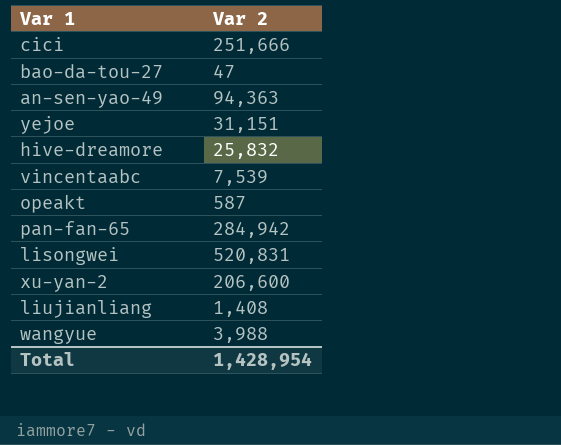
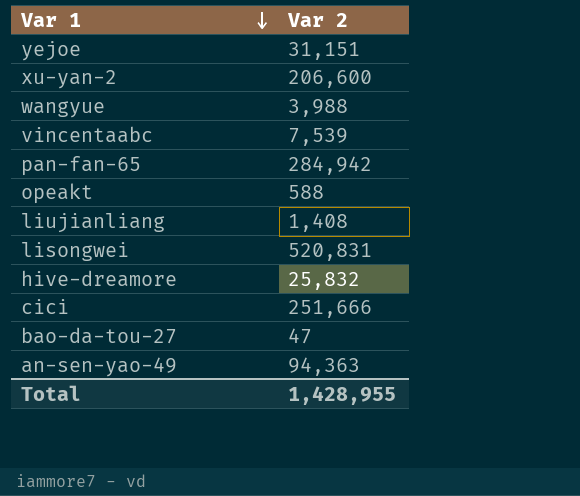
row order: none -> Var 1 descending
opeakt | Var 2: 587 -> 588
Total | Var 2: 1,428,954 -> 1,428,955

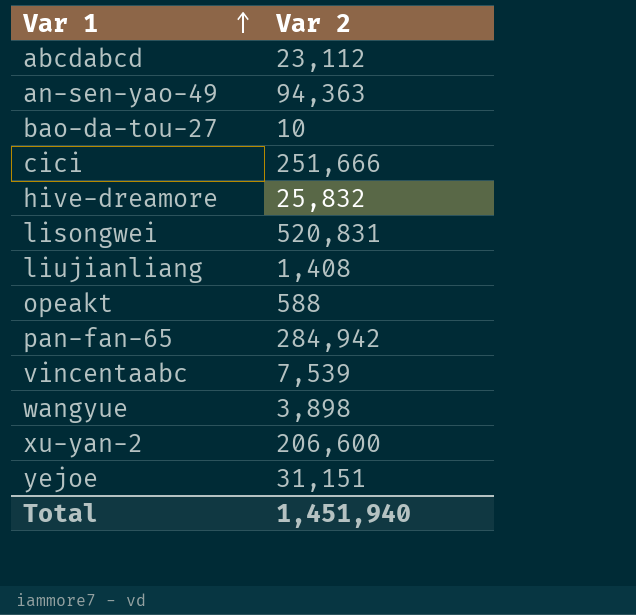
row order: Var 1 descending -> Var 1 ascending
row abcdabcd: none -> 23,112
bao-da-tou-27 | Var 2: 47 -> 10
wangyue | Var 2: 3,988 -> 3,898
Total | Var 2: 1,428,955 -> 1,451,940

